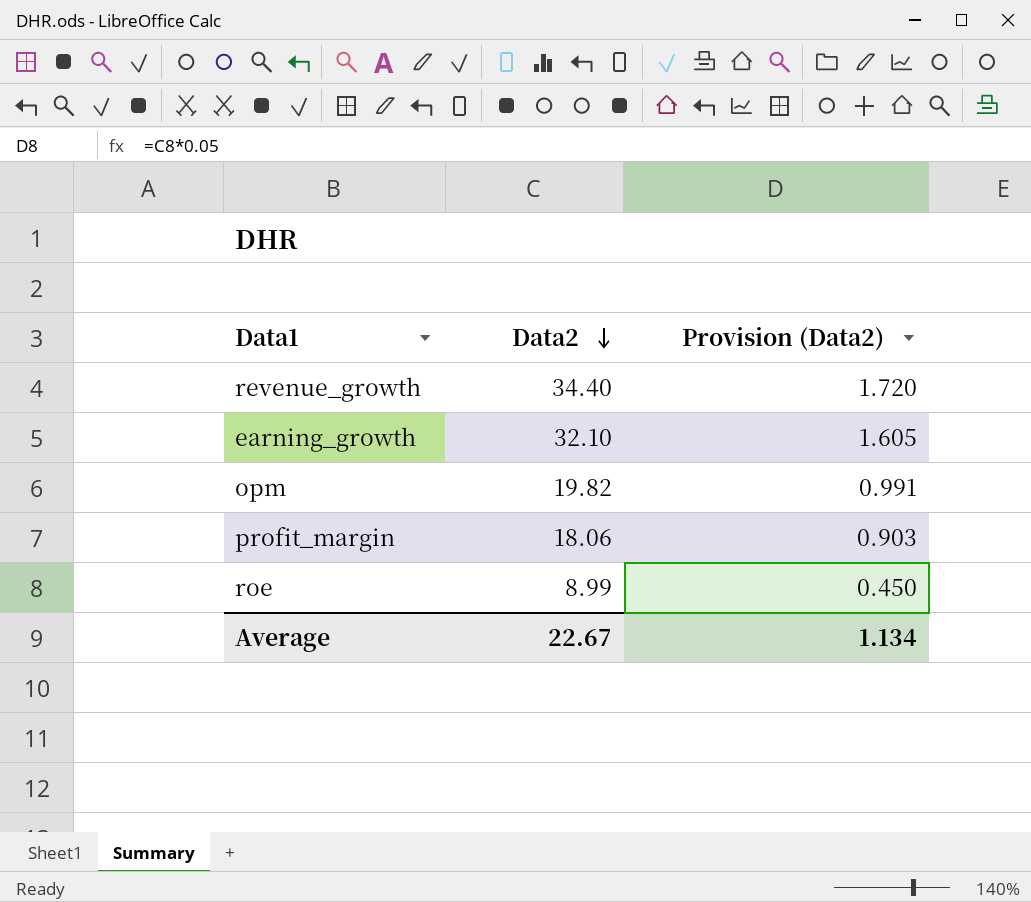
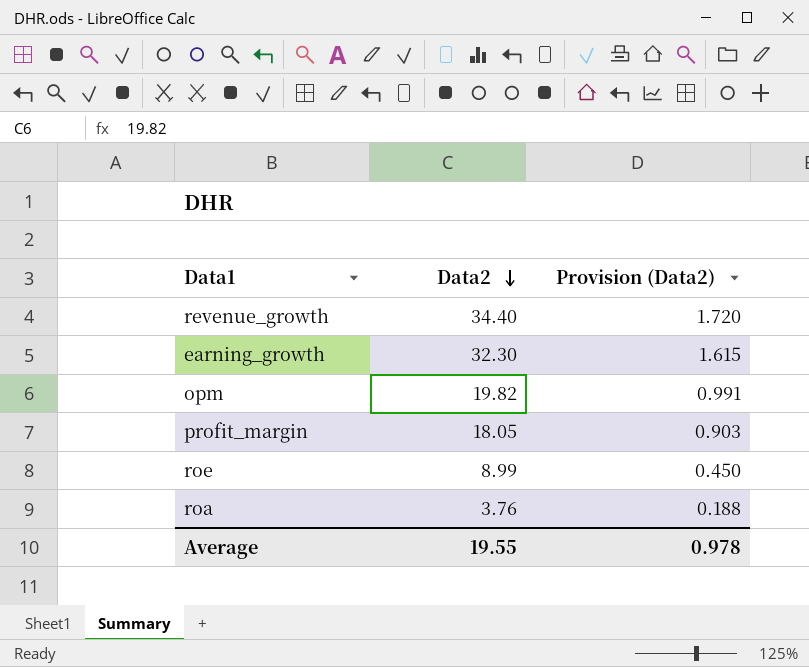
earning_growth | Data2: 32.10 -> 32.30
earning_growth | Provision (Data2): 1.605 -> 1.615
profit_margin | Data2: 18.06 -> 18.05
row roa: none -> 3.76 | 0.188
Average | Data2: 22.67 -> 19.55
Average | Provision (Data2): 1.134 -> 0.978

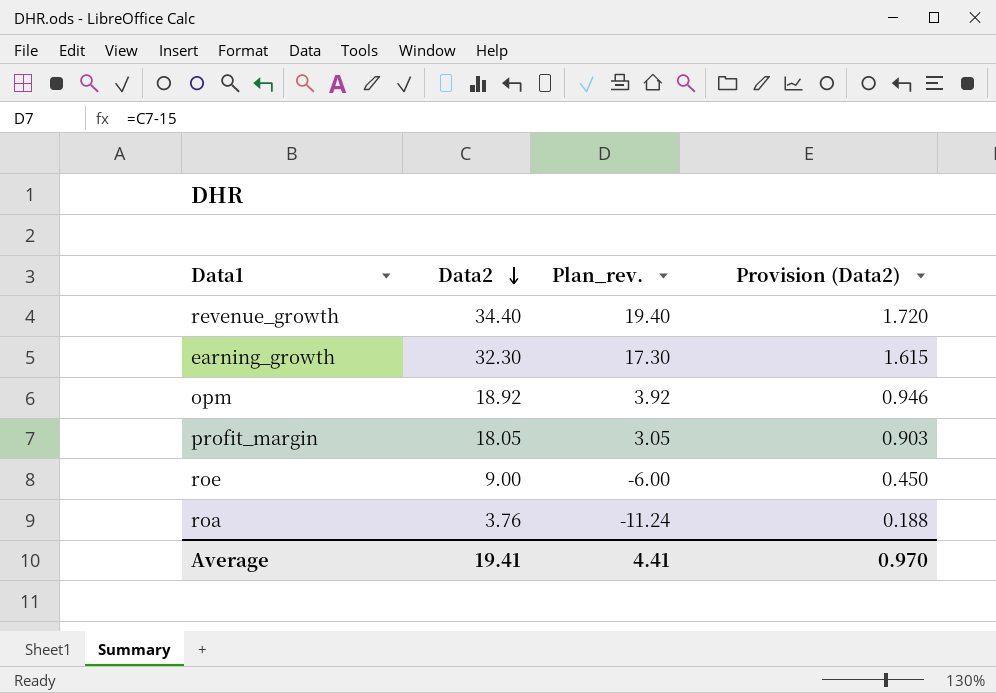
column Plan_rev. | formula: none -> [Data2] - 15
opm | Data2: 19.82 -> 18.92
opm | Provision (Data2): 0.991 -> 0.946
roe | Data2: 8.99 -> 9.00
Average | Data2: 19.55 -> 19.41
Average | Provision (Data2): 0.978 -> 0.970

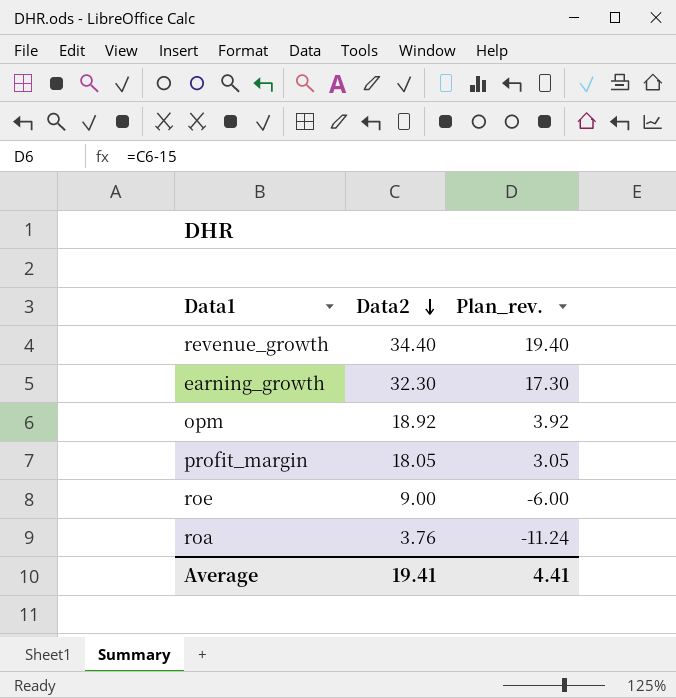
column Provision (Data2) | formula: [Data2] * 0.05 -> none

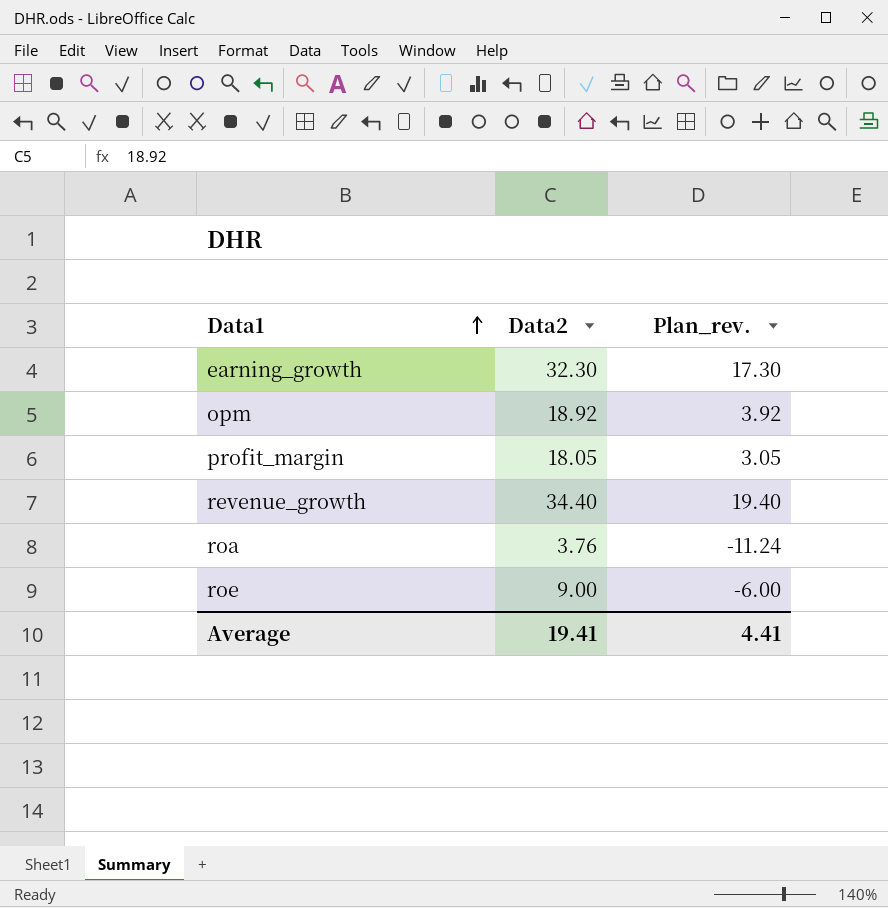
row order: Data2 descending -> Data1 ascending

